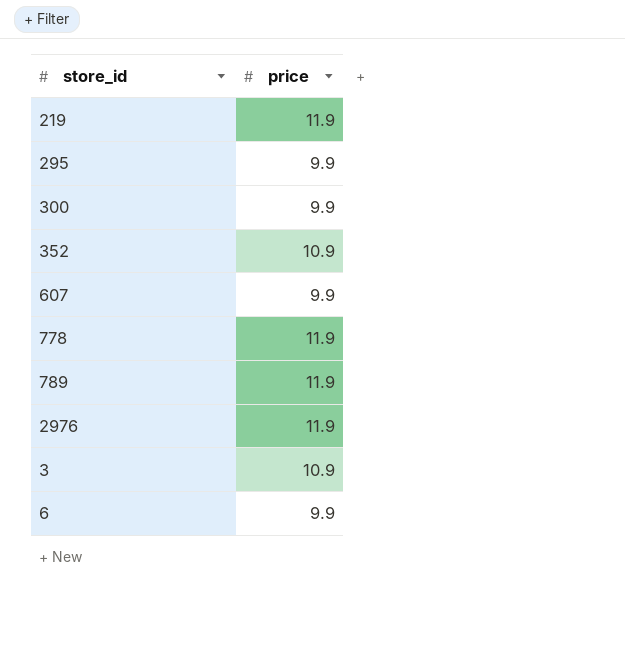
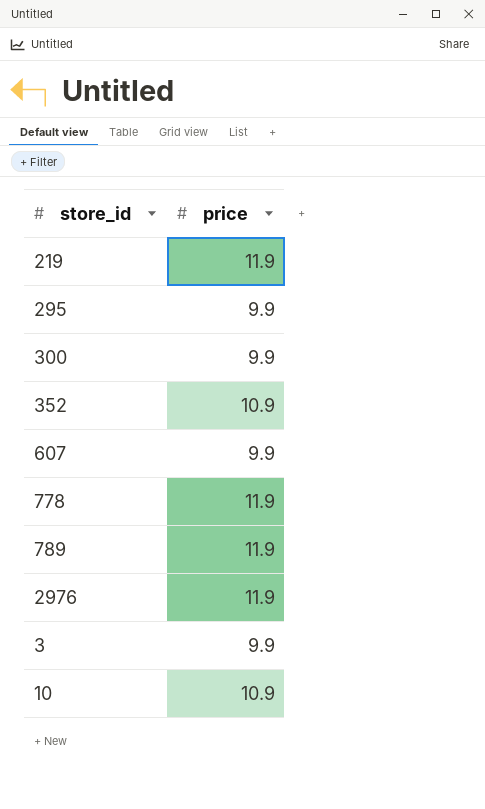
row 6: 9.9 -> none
3 | price: 10.9 -> 9.9
row 10: none -> 10.9

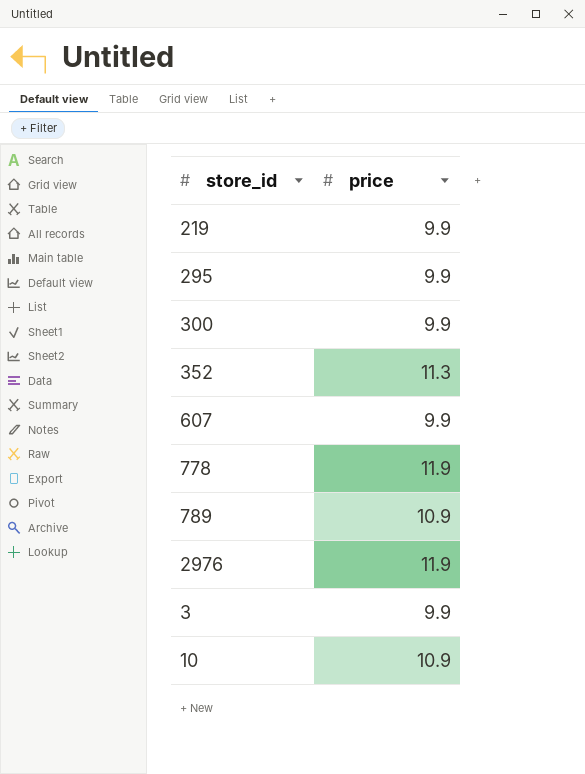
219 | price: 11.9 -> 9.9
352 | price: 10.9 -> 11.3
789 | price: 11.9 -> 10.9

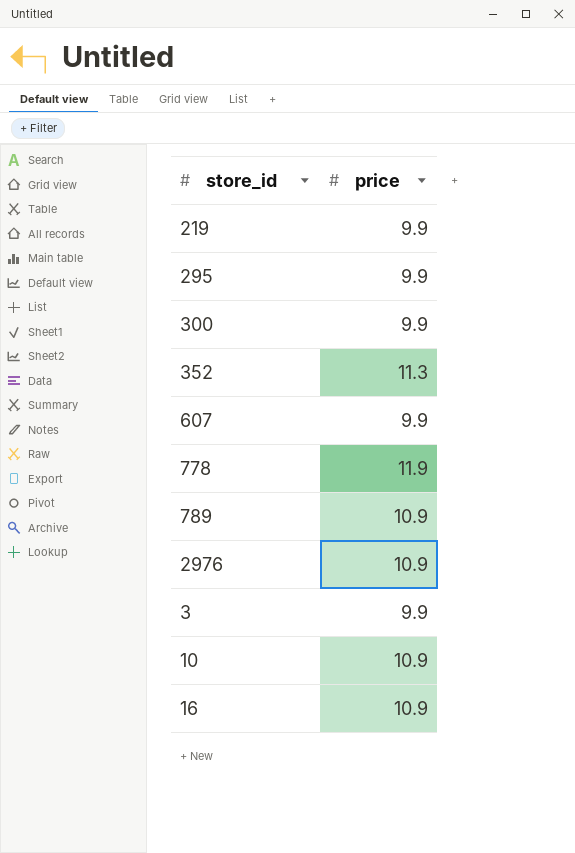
2976 | price: 11.9 -> 10.9
row 16: none -> 10.9

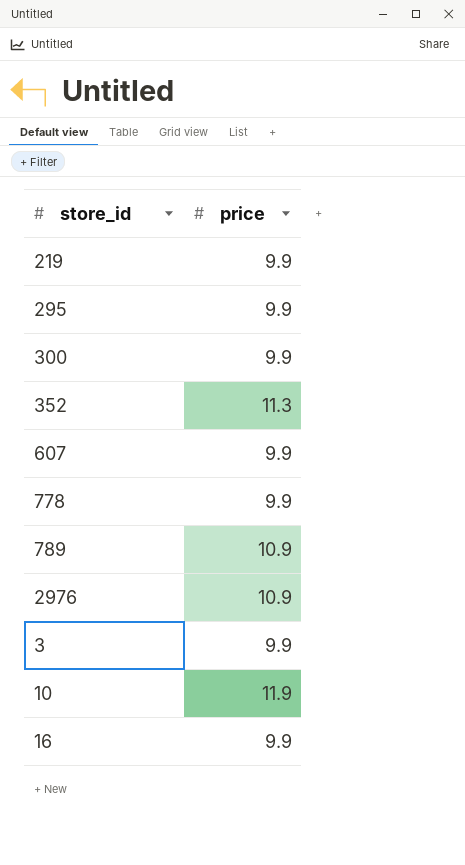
778 | price: 11.9 -> 9.9
10 | price: 10.9 -> 11.9
16 | price: 10.9 -> 9.9

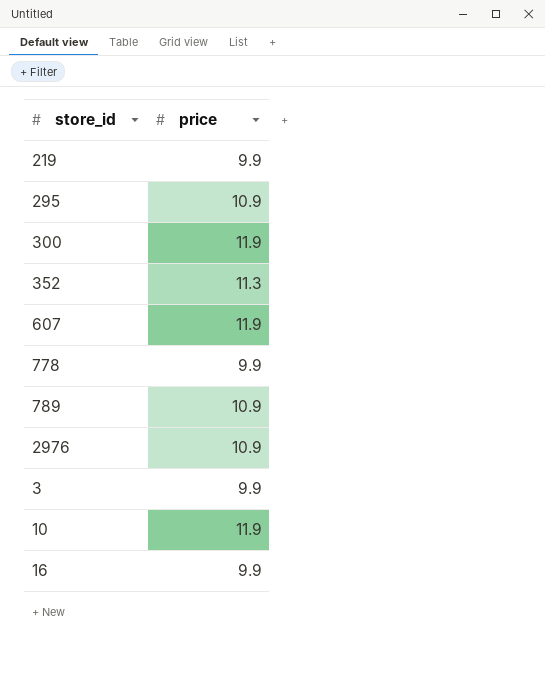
295 | price: 9.9 -> 10.9
300 | price: 9.9 -> 11.9
607 | price: 9.9 -> 11.9

